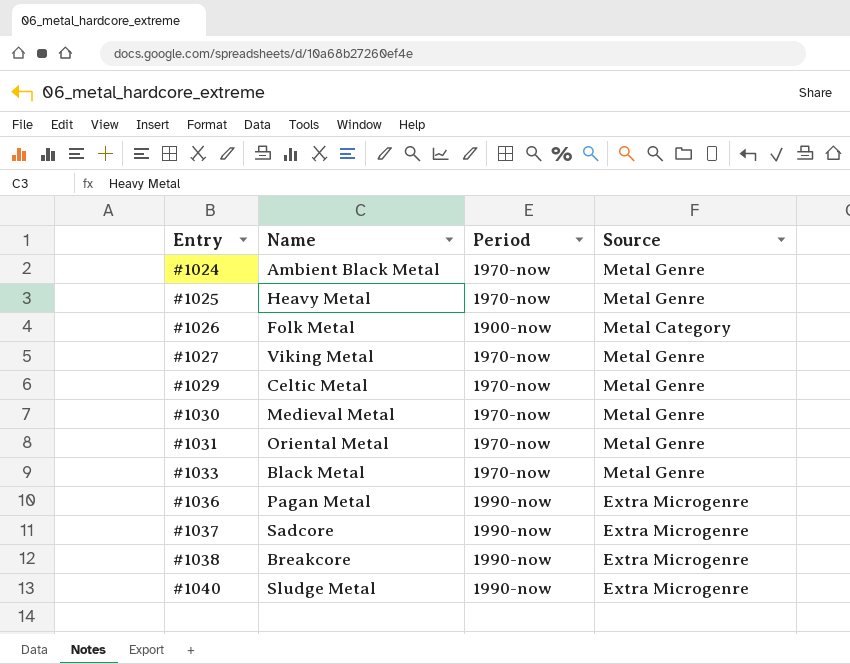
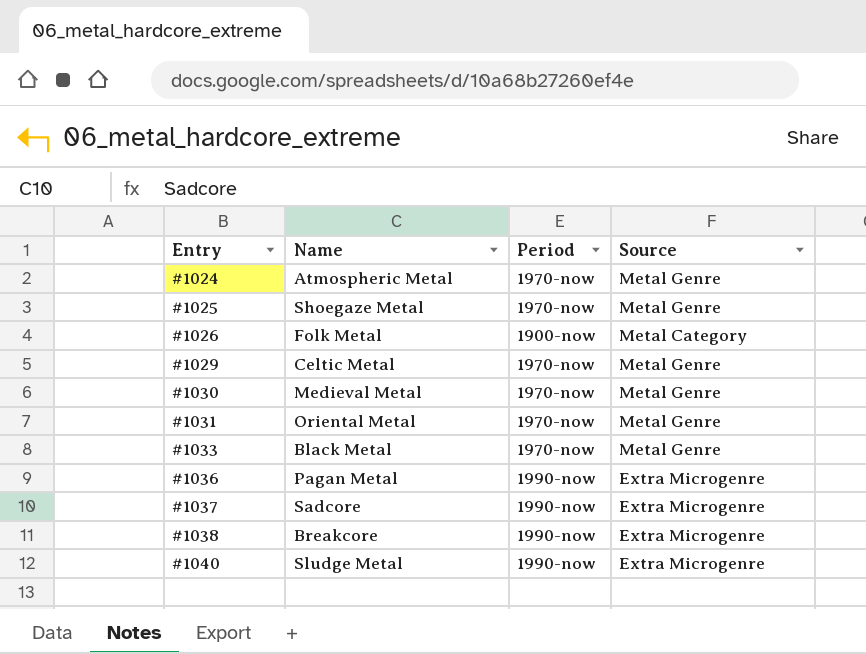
row #1027: Viking Metal | 1970-now | Metal Genre -> none
#1024 | Name: Ambient Black Metal -> Atmospheric Metal
#1025 | Name: Heavy Metal -> Shoegaze Metal

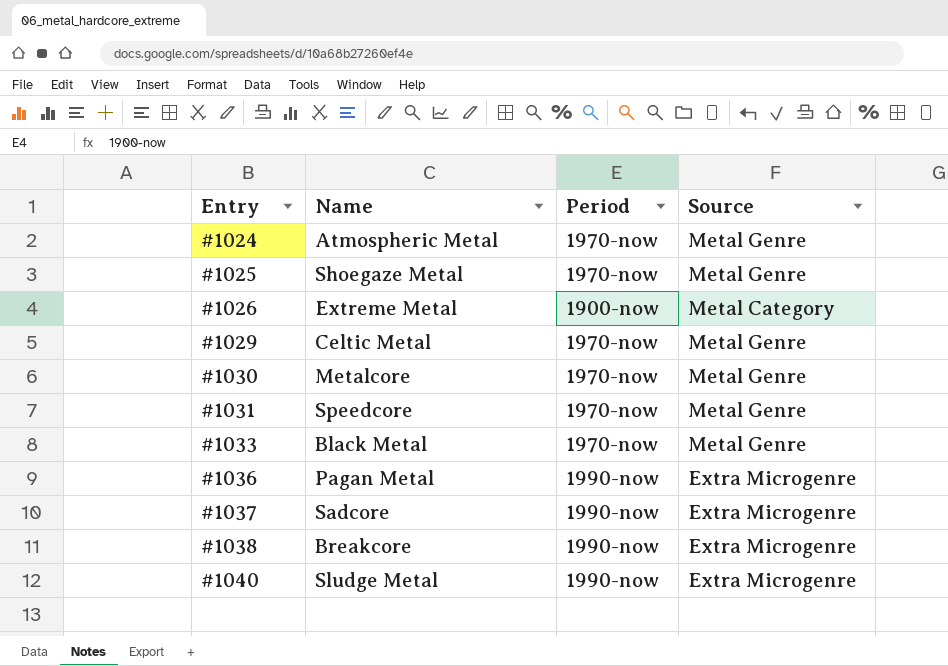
#1026 | Name: Folk Metal -> Extreme Metal
#1030 | Name: Medieval Metal -> Metalcore
#1031 | Name: Oriental Metal -> Speedcore

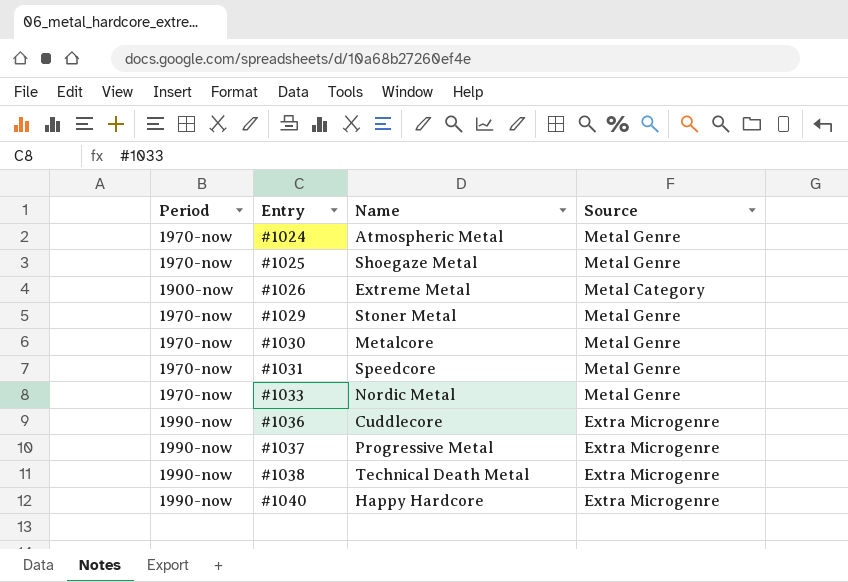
column Period | position: 3 -> 1
#1029 | Name: Celtic Metal -> Stoner Metal
#1033 | Name: Black Metal -> Nordic Metal
#1036 | Name: Pagan Metal -> Cuddlecore
#1037 | Name: Sadcore -> Progressive Metal
#1038 | Name: Breakcore -> Technical Death Metal
#1040 | Name: Sludge Metal -> Happy Hardcore

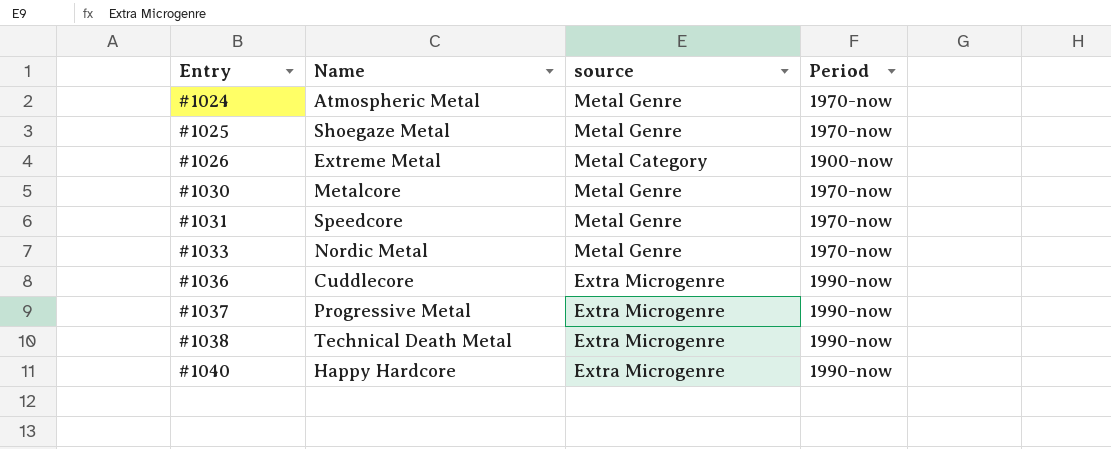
column name: Source -> source
column Period | position: 1 -> 4
row #1029: 1970-now | Stoner Metal | Metal Genre -> none

